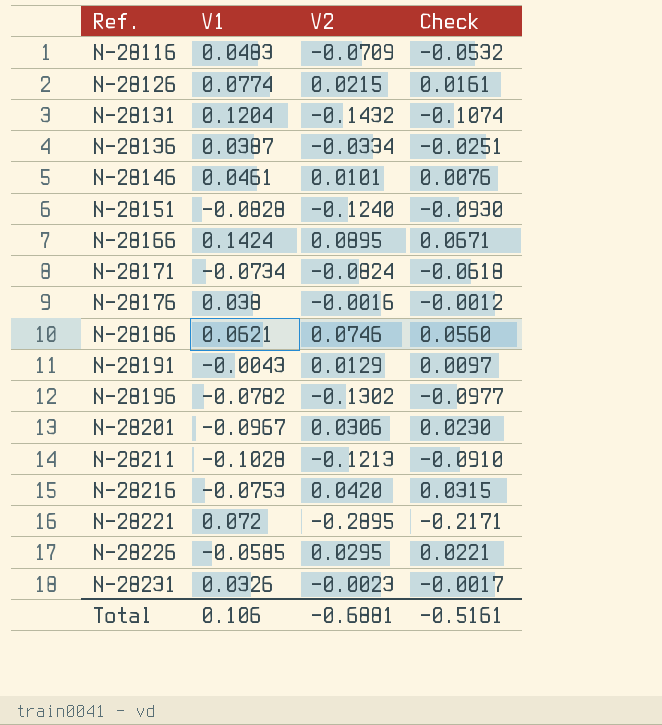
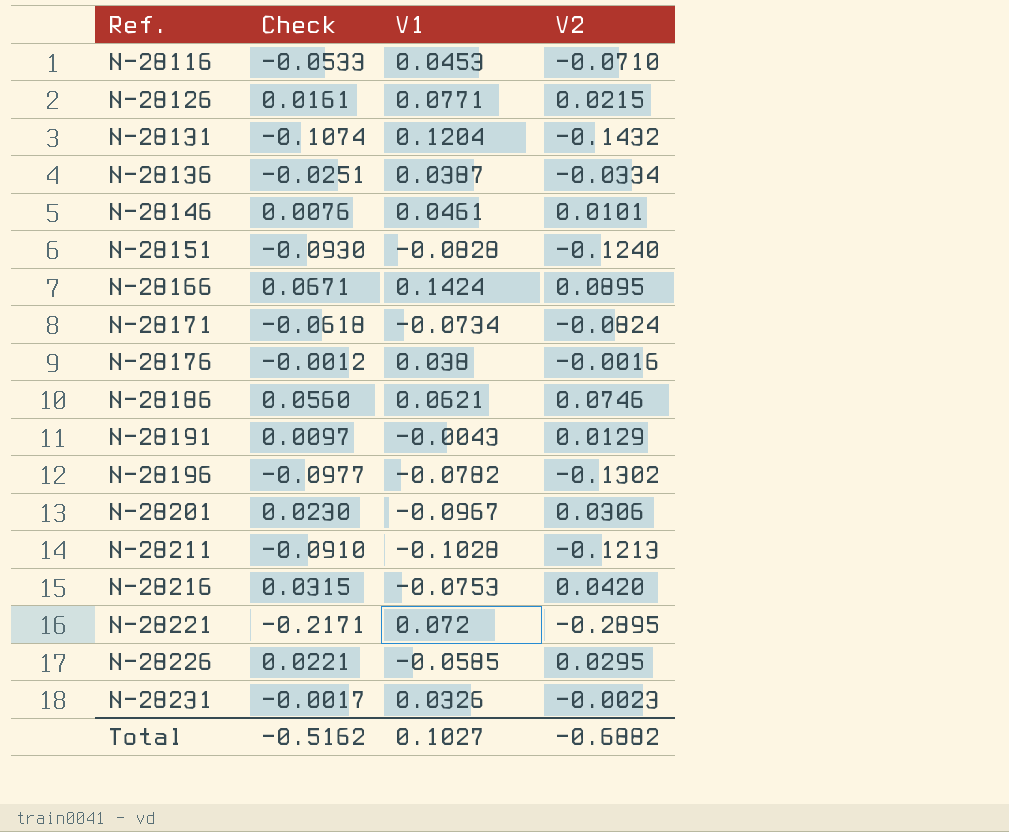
column Check | position: 4 -> 2
N-28116 | Check: -0.0532 -> -0.0533
N-28116 | V1: 0.0483 -> 0.0453
N-28116 | V2: -0.0709 -> -0.0710
N-28126 | V1: 0.0774 -> 0.0771
Total | Check: -0.5161 -> -0.5162
Total | V1: 0.106 -> 0.1027
Total | V2: -0.6881 -> -0.6882

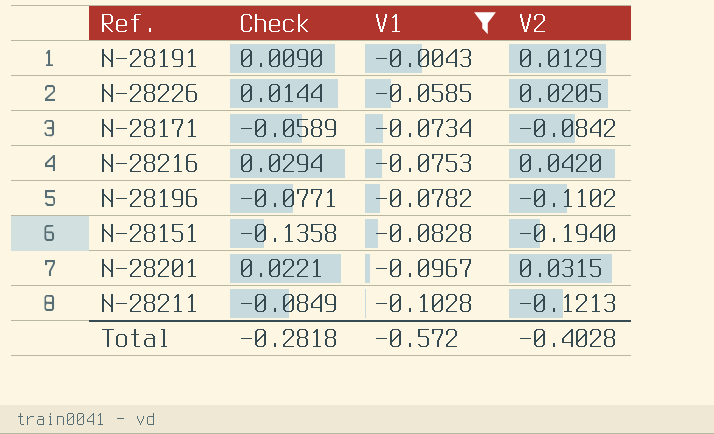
filter: none -> V1 <= -0.0043
row order: Ref. ascending -> V1 descending
column Check | formula: [V2] * 0.75 -> [V2] * 0.7
N-28226 | V2: 0.0295 -> 0.0205
N-28171 | V2: -0.0824 -> -0.0842
N-28196 | V2: -0.1302 -> -0.1102
N-28151 | V2: -0.1240 -> -0.1940
N-28201 | V2: 0.0306 -> 0.0315
Total | Check: -0.5162 -> -0.2818
Total | V1: 0.1027 -> -0.572
Total | V2: -0.6882 -> -0.4028

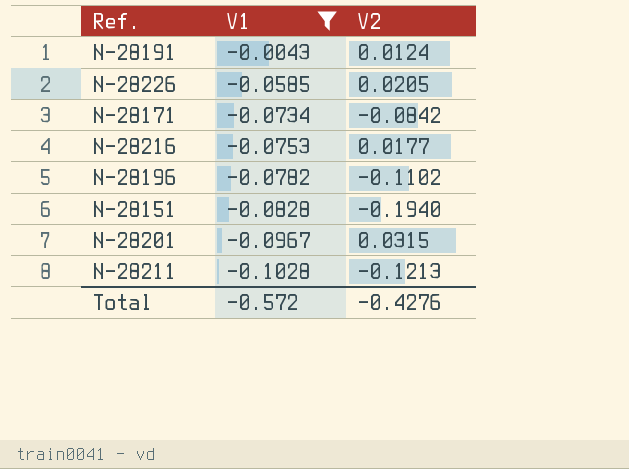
column Check | formula: [V2] * 0.7 -> none
N-28191 | V2: 0.0129 -> 0.0124
N-28216 | V2: 0.0420 -> 0.0177
Total | V2: -0.4028 -> -0.4276

